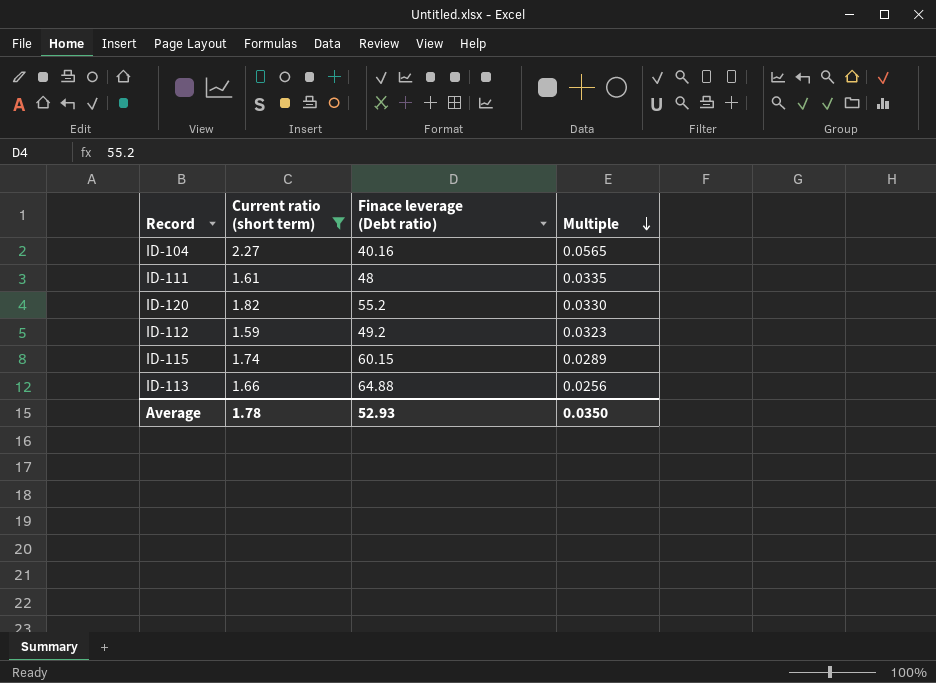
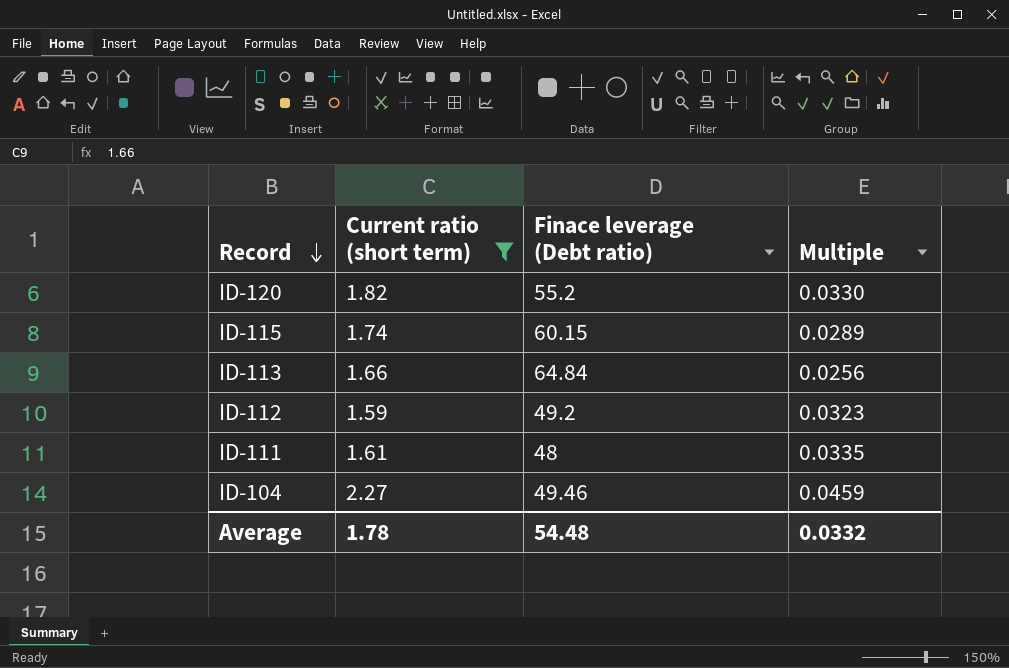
row order: Multiple descending -> Record descending
ID-113 | Finace leverage (Debt ratio): 64.88 -> 64.84
ID-104 | Finace leverage (Debt ratio): 40.16 -> 49.46
ID-104 | Multiple: 0.0565 -> 0.0459
Average | Finace leverage (Debt ratio): 52.93 -> 54.48
Average | Multiple: 0.0350 -> 0.0332

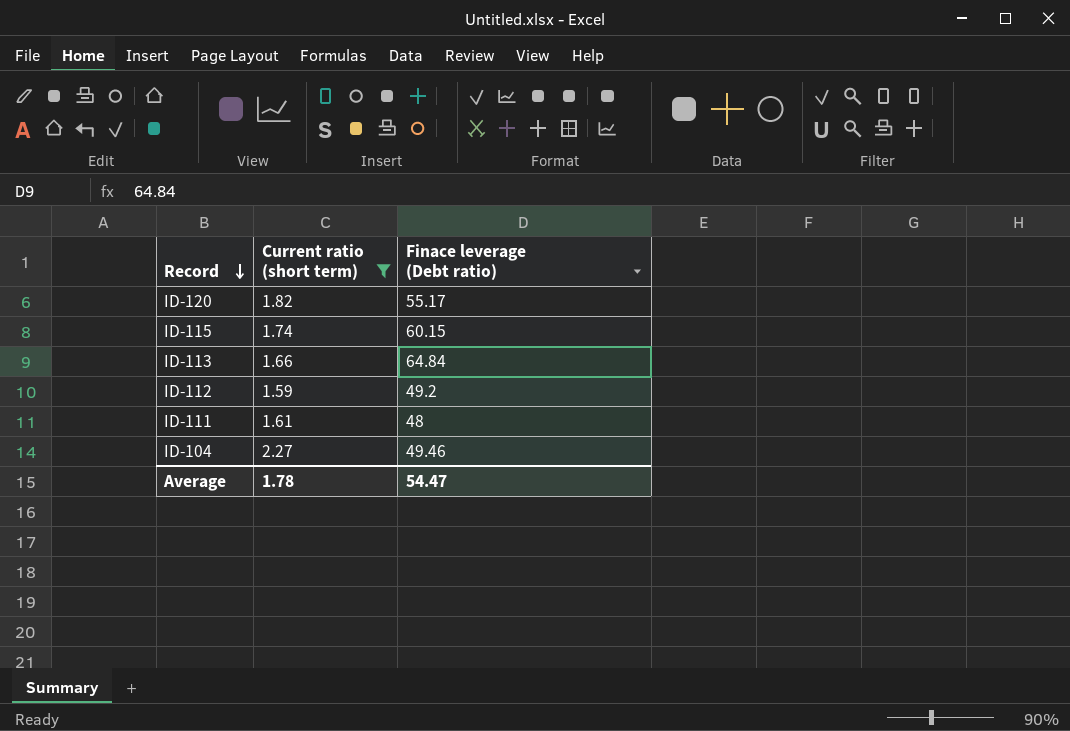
column Multiple | formula: [Current ratio (short term)] / [Finace leverage (Debt ratio)] -> none
ID-120 | Finace leverage (Debt ratio): 55.2 -> 55.17
Average | Finace leverage (Debt ratio): 54.48 -> 54.47

